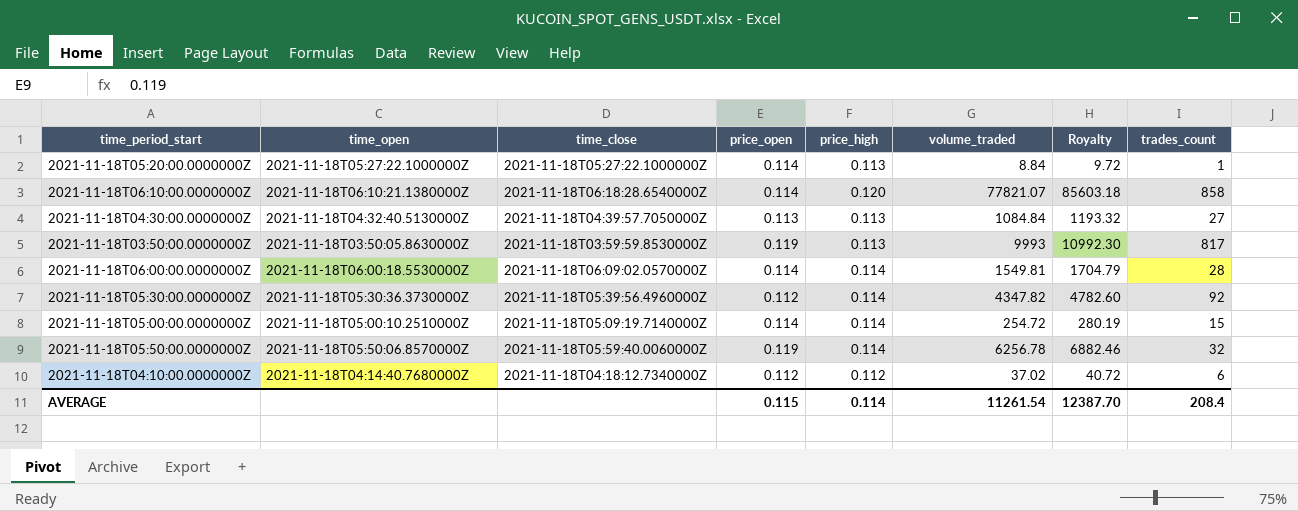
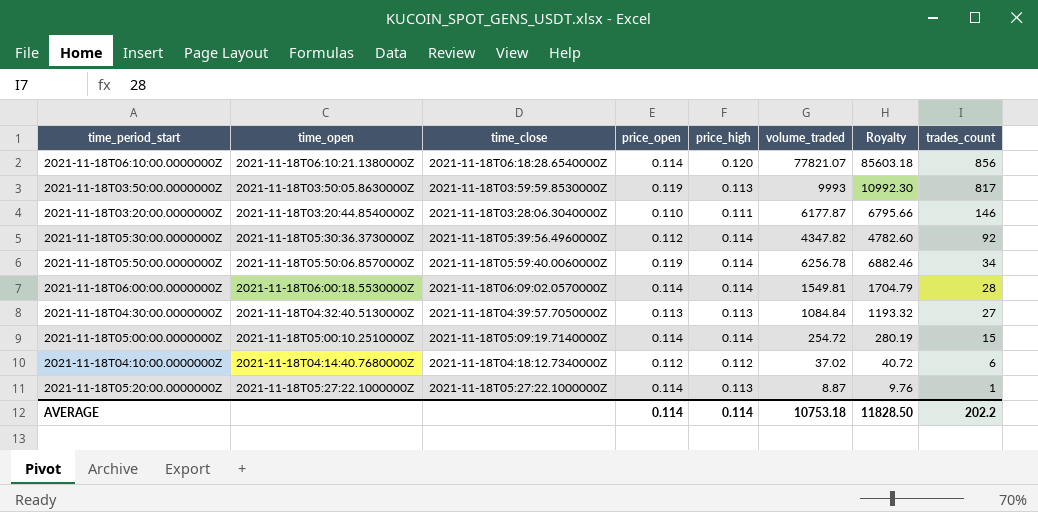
row order: none -> trades_count descending
2021-11-18T06:10:00.0000000Z | trades_count: 858 -> 856
row 2021-11-18T03:20:00.0000000Z: none -> 2021-11-18T03:20:44.8540000Z | 2021-11-18T03:28:06.3040000Z | 0.110 | 0.111 | 6177.87 | 6795.66 | 146
2021-11-18T05:50:00.0000000Z | trades_count: 32 -> 34
2021-11-18T05:20:00.0000000Z | volume_traded: 8.84 -> 8.87
2021-11-18T05:20:00.0000000Z | Royalty: 9.72 -> 9.76
AVERAGE | price_open: 0.115 -> 0.114
AVERAGE | volume_traded: 11261.54 -> 10753.18
AVERAGE | Royalty: 12387.70 -> 11828.50
AVERAGE | trades_count: 208.4 -> 202.2

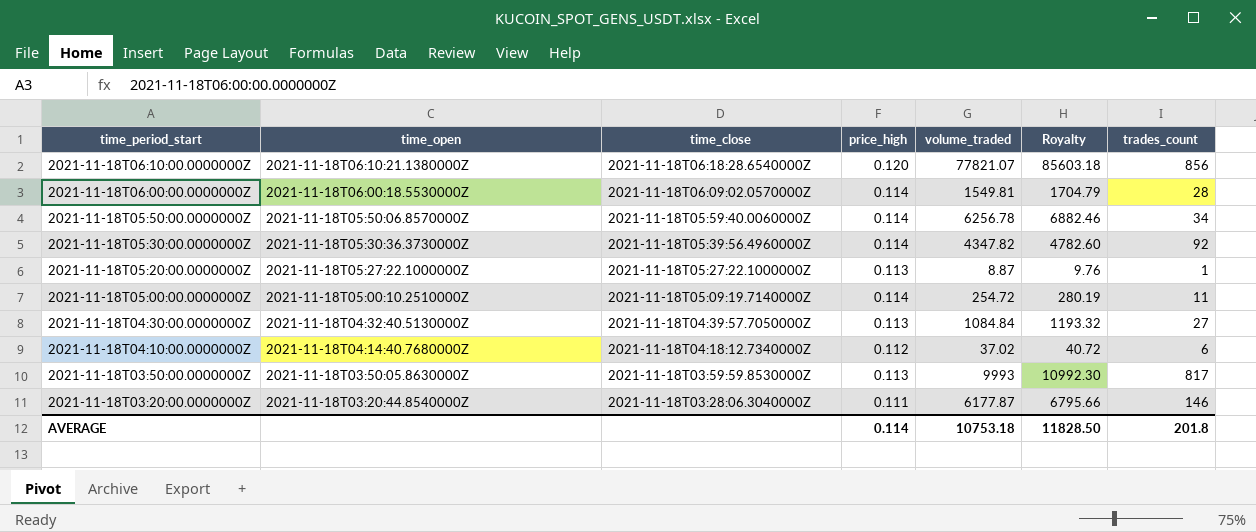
row order: trades_count descending -> time_period_start descending
column price_open | position: 4 -> none
2021-11-18T05:00:00.0000000Z | trades_count: 15 -> 11
AVERAGE | trades_count: 202.2 -> 201.8

